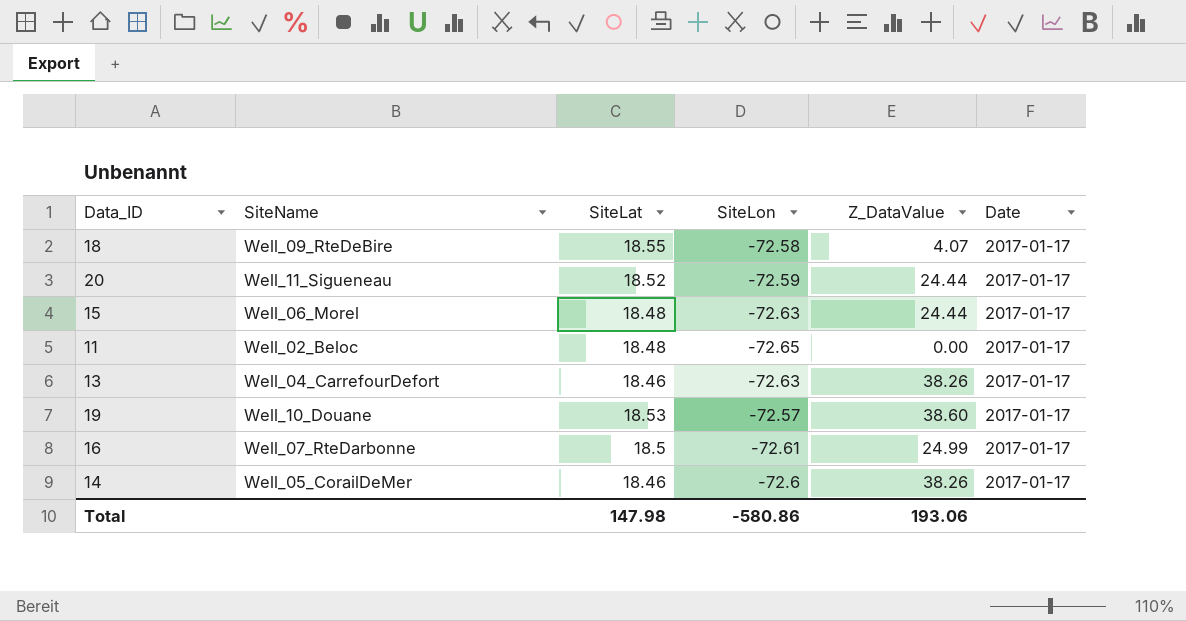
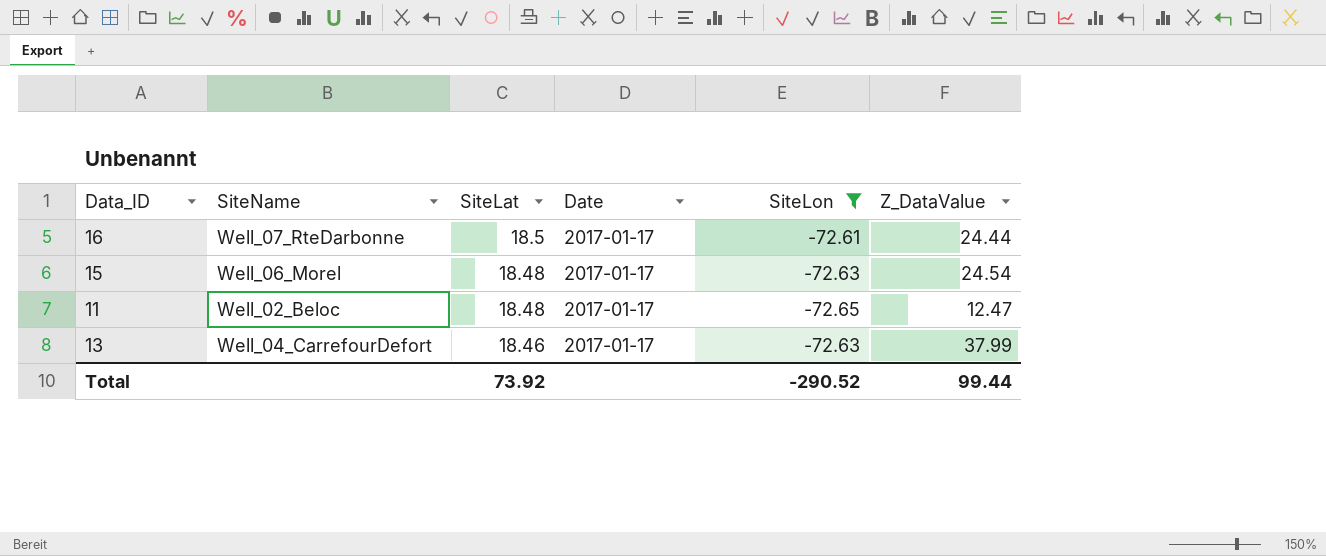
filter: none -> SiteLon <= -72.61
row order: none -> SiteLat descending
column Date | position: 6 -> 4
16 | Z_DataValue: 24.99 -> 24.44
15 | Z_DataValue: 24.44 -> 24.54
11 | Z_DataValue: 0.00 -> 12.47
13 | Z_DataValue: 38.26 -> 37.99
Total | SiteLat: 147.98 -> 73.92
Total | SiteLon: -580.86 -> -290.52
Total | Z_DataValue: 193.06 -> 99.44

